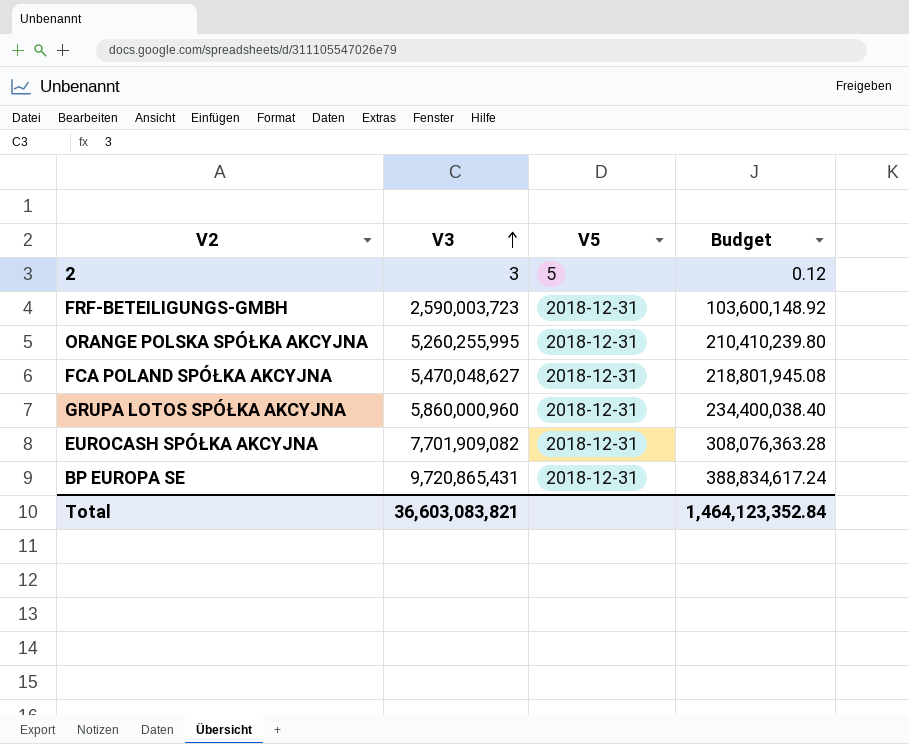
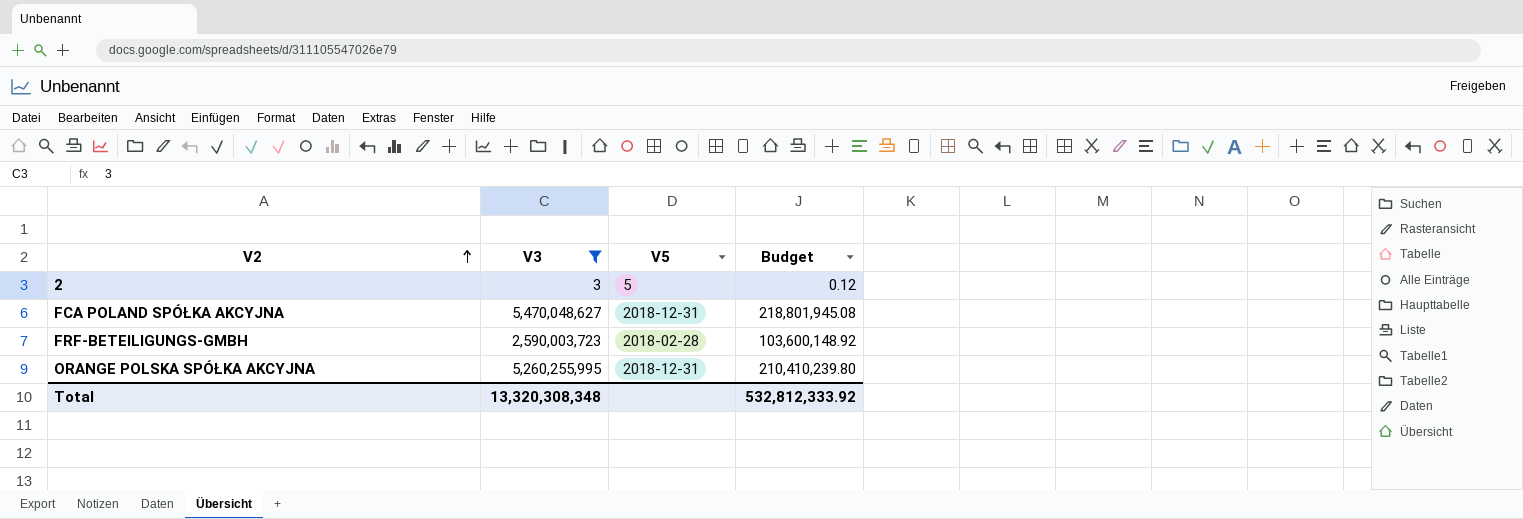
filter: none -> V3 <= 5,470,048,627
row order: V3 ascending -> V2 ascending
FRF-BETEILIGUNGS-GMBH | V5: 2018-12-31 -> 2018-02-28
Total | V3: 36,603,083,821 -> 13,320,308,348
Total | Budget: 1,464,123,352.84 -> 532,812,333.92

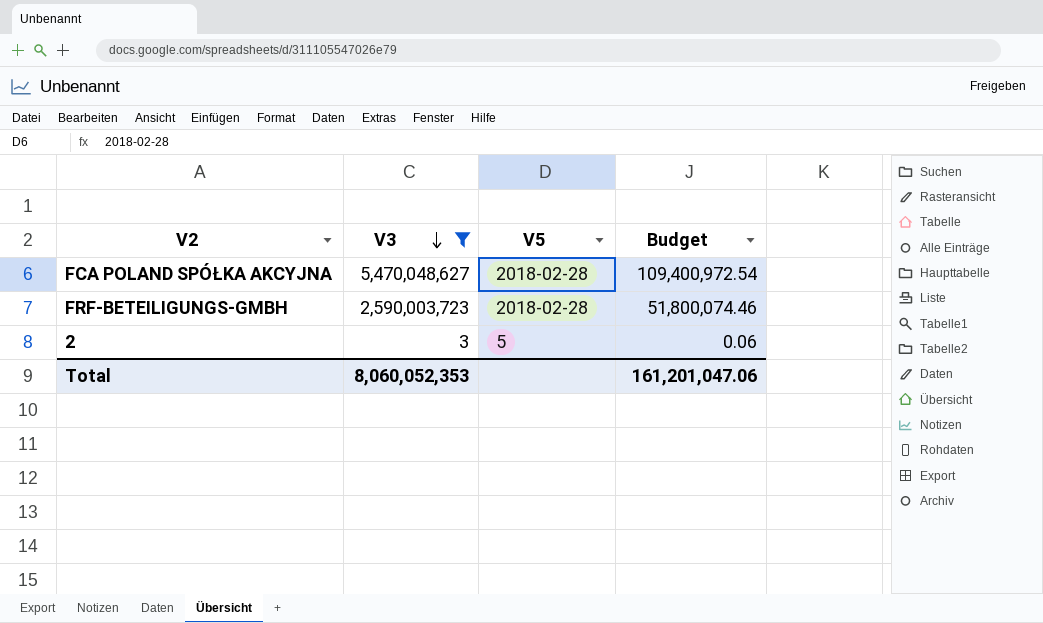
row order: V2 ascending -> V3 descending
column Budget | formula: [V3] * 0.04 -> [V3] * 0.02
row ORANGE POLSKA SPÓŁKA AKCYJNA: 5,260,255,995 | 2018-12-31 | 210,410,239.80 -> none
FCA POLAND SPÓŁKA AKCYJNA | V5: 2018-12-31 -> 2018-02-28
Total | V3: 13,320,308,348 -> 8,060,052,353
Total | Budget: 532,812,333.92 -> 161,201,047.06

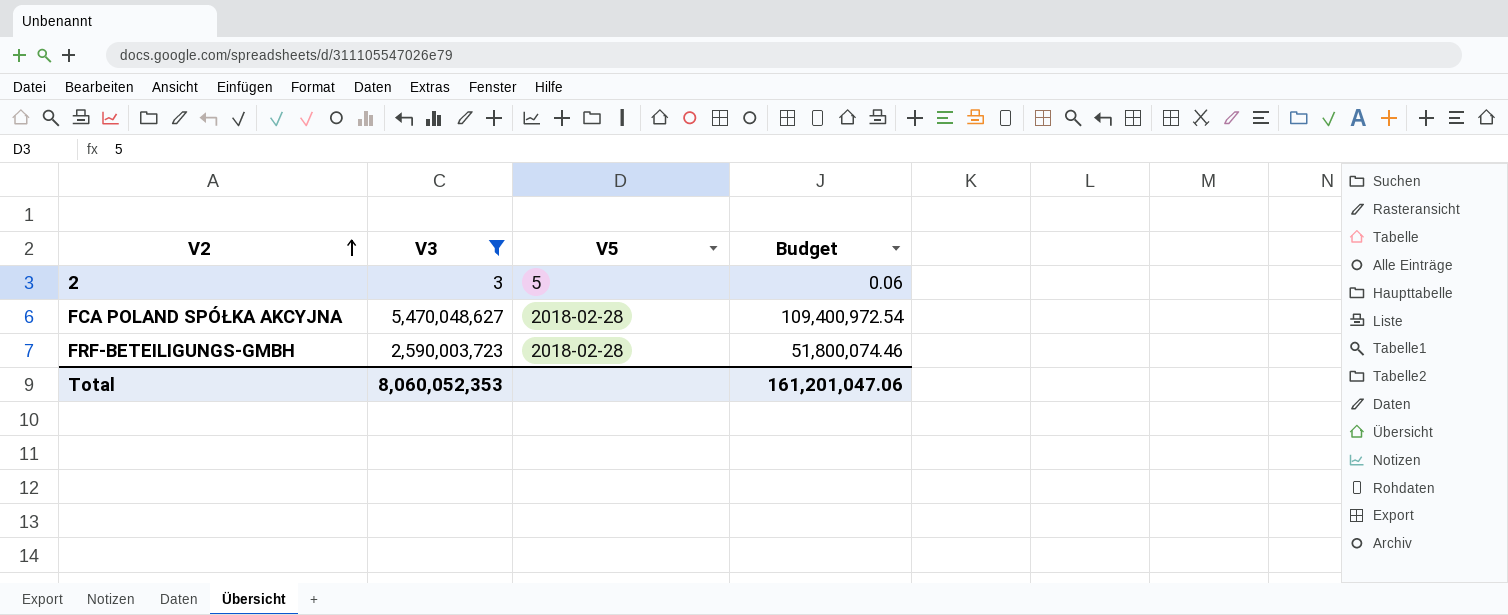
row order: V3 descending -> V2 ascending

